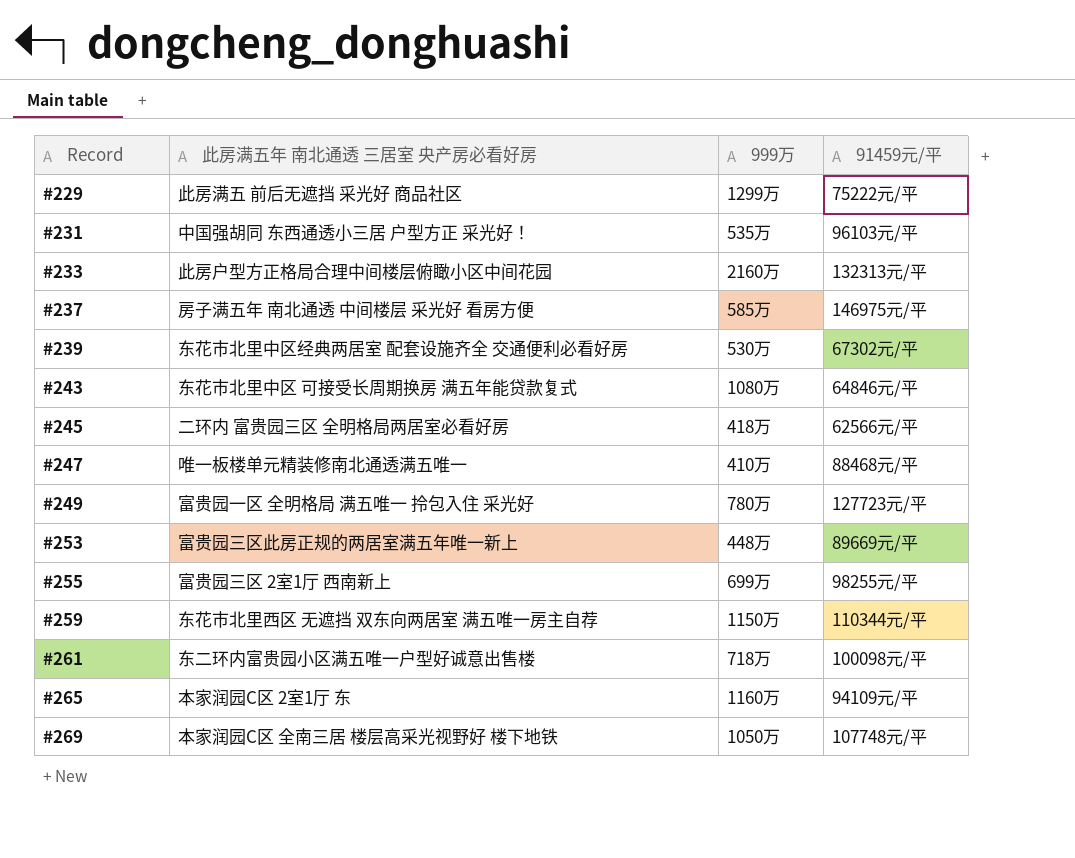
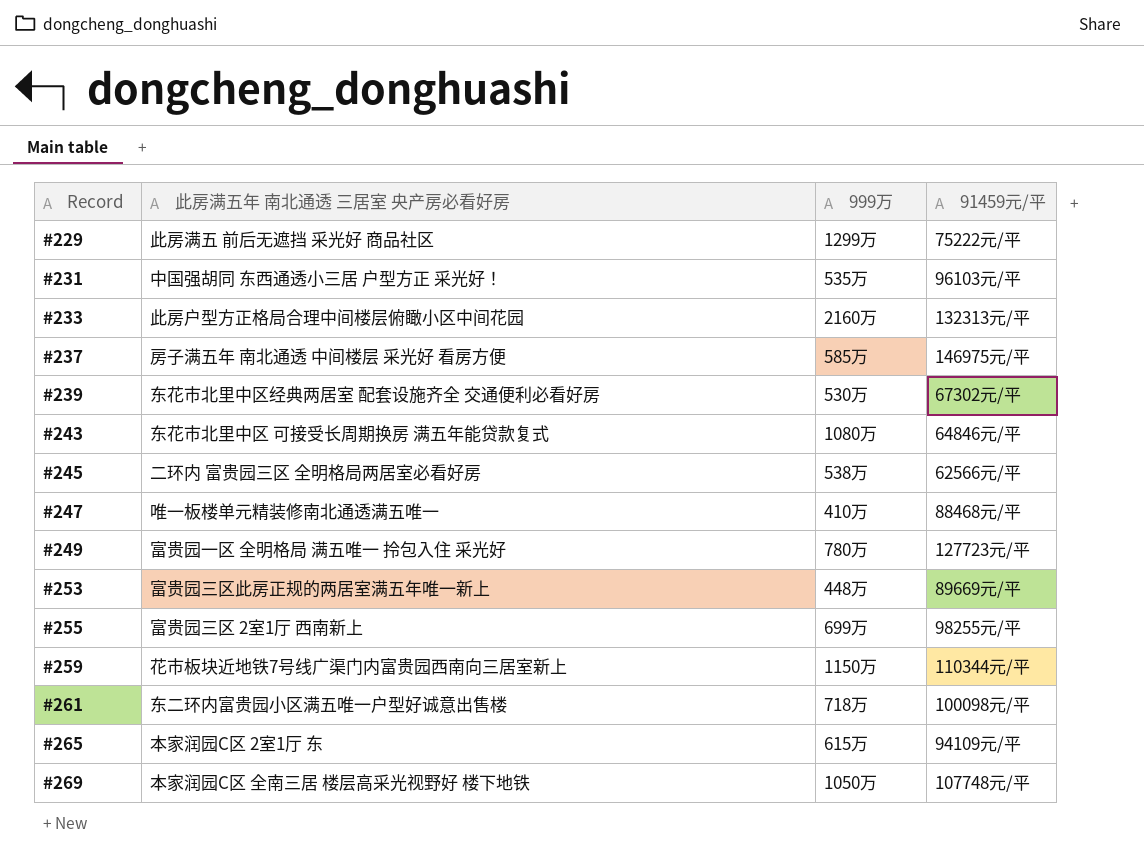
#245 | 999万: 418万 -> 538万
#259 | 此房满五年 南北通透 三居室 央产房必看好房: 东花市北里西区 无遮挡 双东向两居室 满五唯一房主自荐 -> 花市板块近地铁7号线广渠门内富贵园西南向三居室新上
#265 | 999万: 1160万 -> 615万

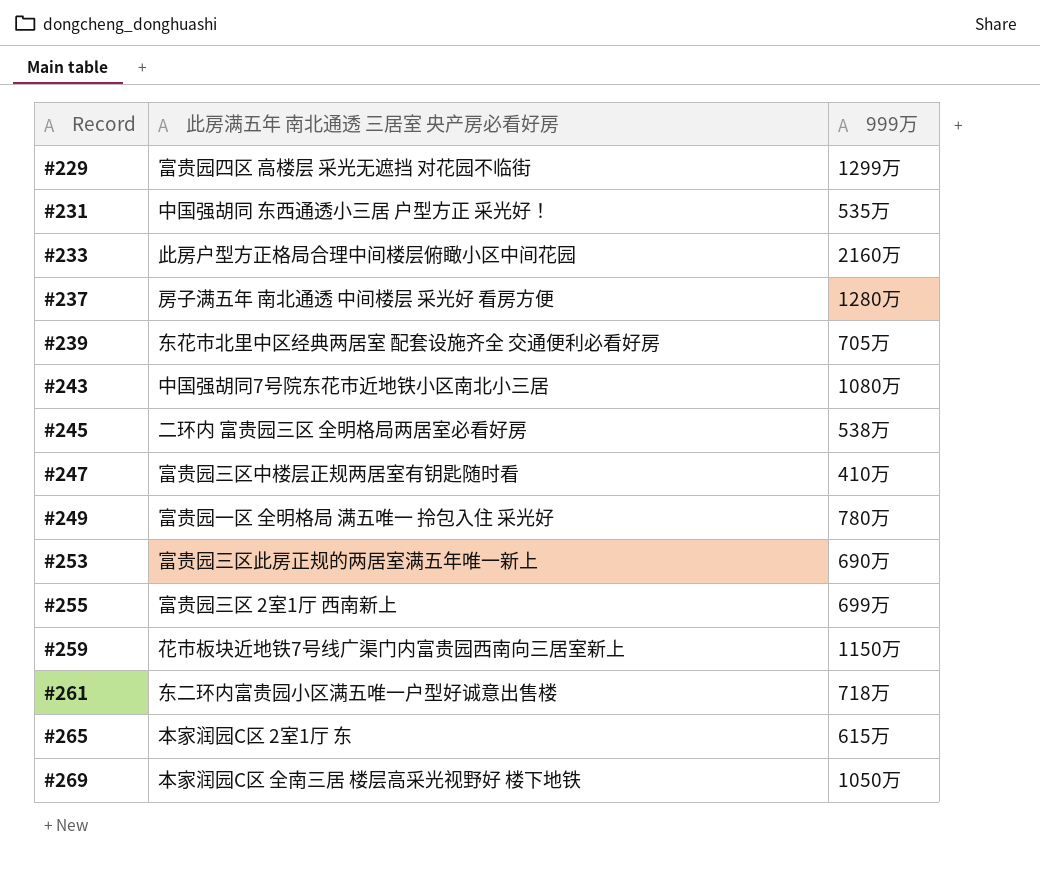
column 91459元/平 | position: 4 -> none
#229 | 此房满五年 南北通透 三居室 央产房必看好房: 此房满五 前后无遮挡 采光好 商品社区 -> 富贵园四区 高楼层 采光无遮挡 对花园不临街
#237 | 999万: 585万 -> 1280万
#239 | 999万: 530万 -> 705万
#243 | 此房满五年 南北通透 三居室 央产房必看好房: 东花市北里中区 可接受长周期换房 满五年能贷款复式 -> 中国强胡同7号院东花市近地铁小区南北小三居
#247 | 此房满五年 南北通透 三居室 央产房必看好房: 唯一板楼单元精装修南北通透满五唯一 -> 富贵园三区中楼层正规两居室有钥匙随时看
#253 | 999万: 448万 -> 690万

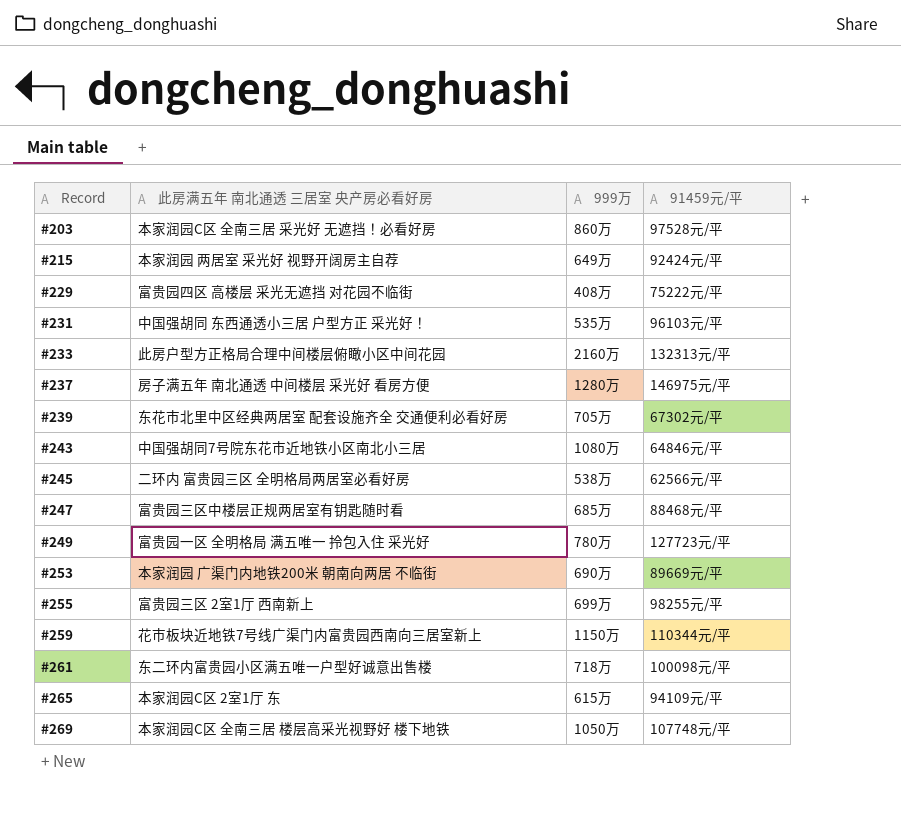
column 91459元/平 | position: none -> 4
row #203: none -> 本家润园C区 全南三居 采光好 无遮挡！必看好房 | 860万 | 97528元/平
row #215: none -> 本家润园 两居室 采光好 视野开阔房主自荐 | 649万 | 92424元/平
#229 | 999万: 1299万 -> 408万
#247 | 999万: 410万 -> 685万
#253 | 此房满五年 南北通透 三居室 央产房必看好房: 富贵园三区此房正规的两居室满五年唯一新上 -> 本家润园 广渠门内地铁200米 朝南向两居 不临街

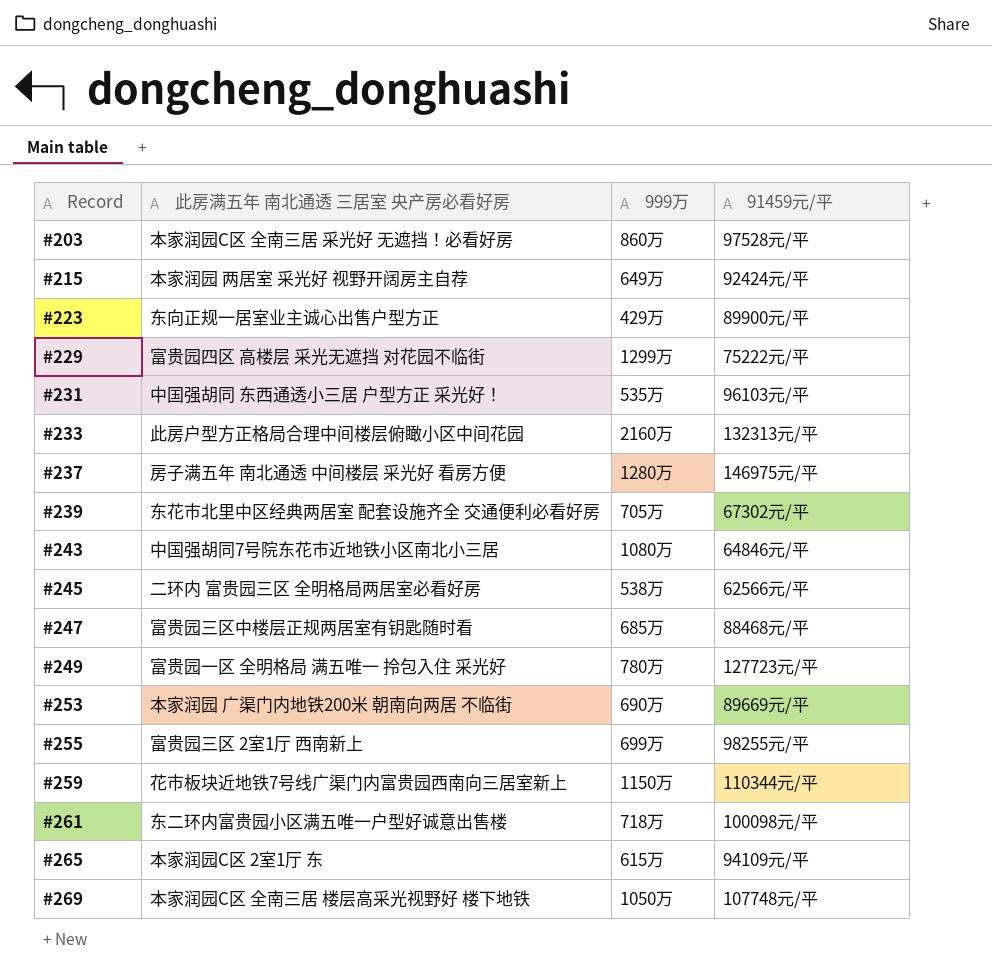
row #223: none -> 东向正规一居室业主诚心出售户型方正 | 429万 | 89900元/平
#229 | 999万: 408万 -> 1299万

